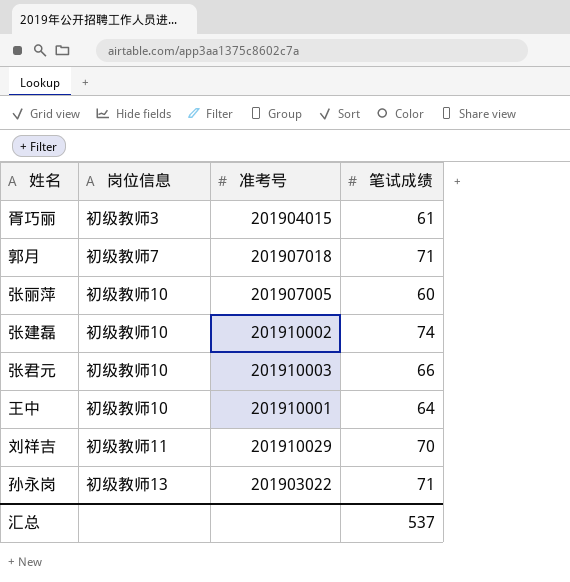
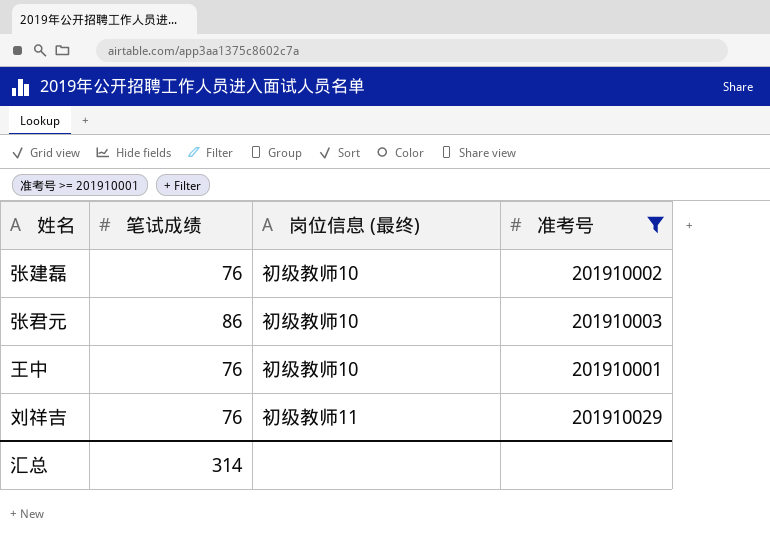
filter: none -> 准考号 >= 201910001
column 笔试成绩 | position: 4 -> 2
column name: 岗位信息 -> 岗位信息 (最终)
张建磊 | 笔试成绩: 74 -> 76
张君元 | 笔试成绩: 66 -> 86
王中 | 笔试成绩: 64 -> 76
刘祥吉 | 笔试成绩: 70 -> 76
汇总 | 笔试成绩: 537 -> 314

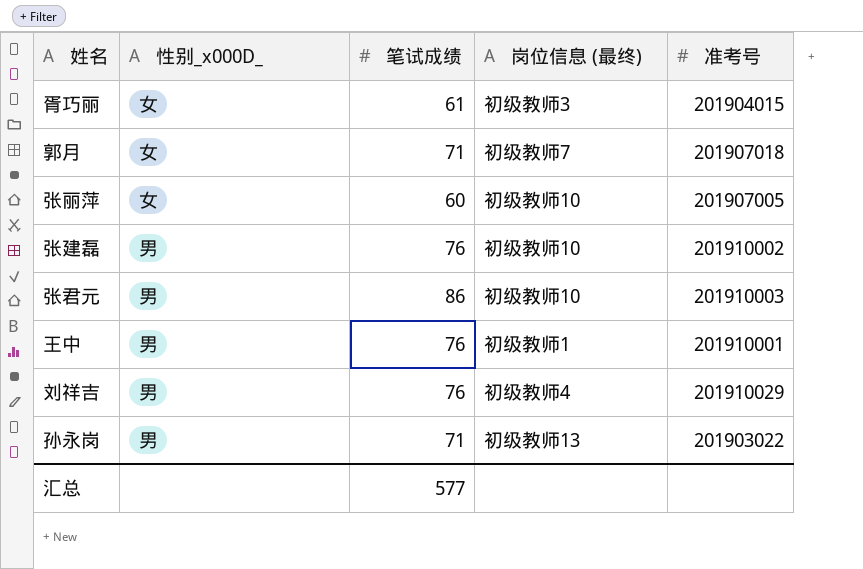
filter: 准考号 >= 201910001 -> none
column 性别_x000D_ | position: none -> 2
王中 | 岗位信息 (最终): 初级教师10 -> 初级教师1
刘祥吉 | 岗位信息 (最终): 初级教师11 -> 初级教师4
汇总 | 笔试成绩: 314 -> 577

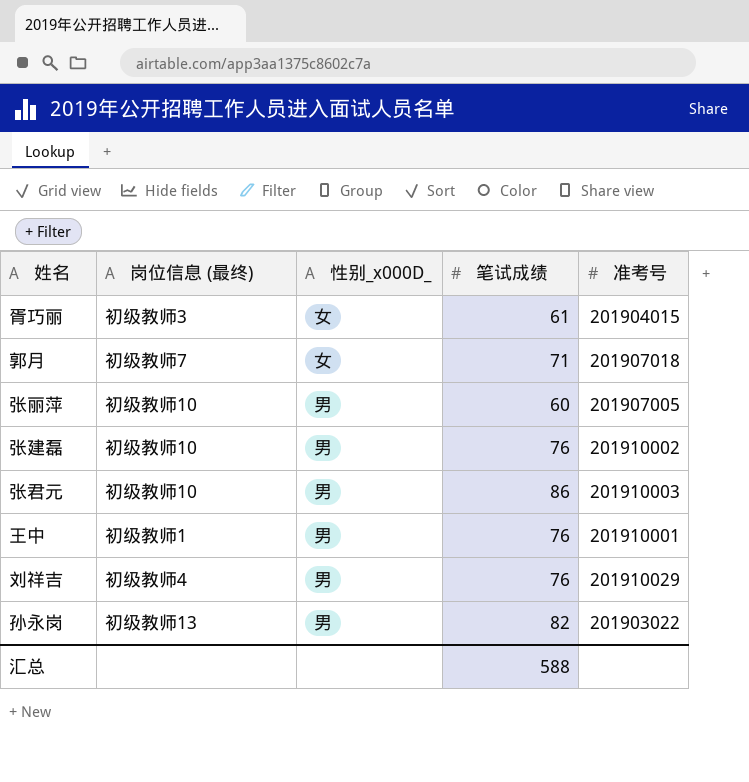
column 岗位信息 (最终) | position: 4 -> 2
张丽萍 | 性别_x000D_: 女 -> 男
孙永岗 | 笔试成绩: 71 -> 82
汇总 | 笔试成绩: 577 -> 588

